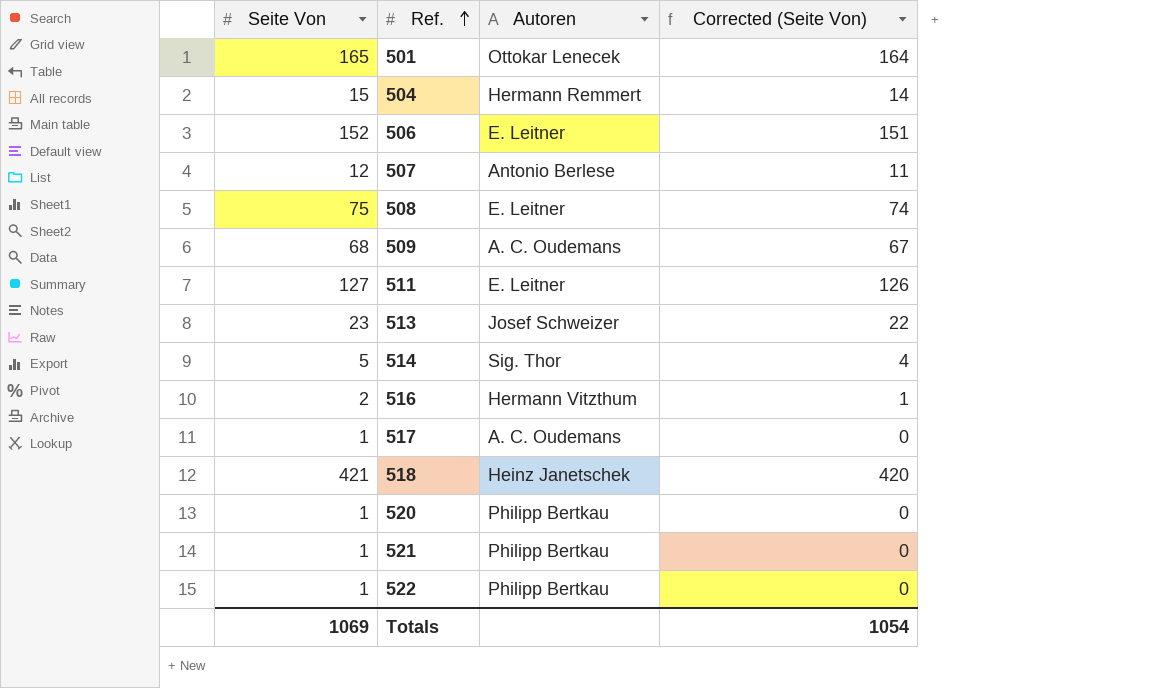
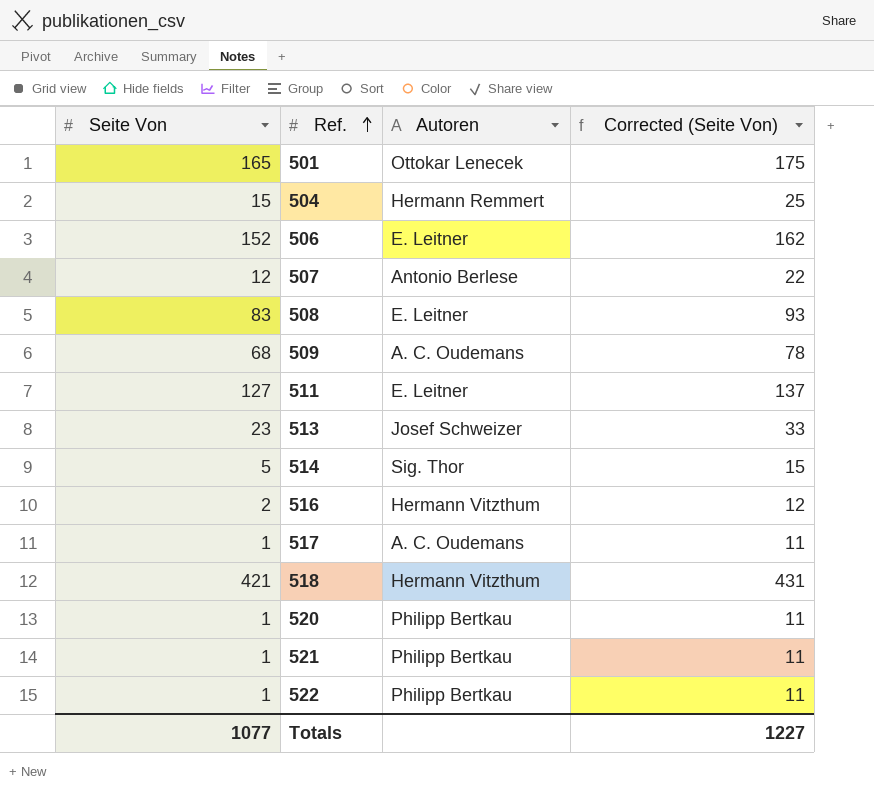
column Corrected (Seite Von) | formula: [Seite Von] - 1 -> [Seite Von] + 10
508 | Seite Von: 75 -> 83
518 | Autoren: Heinz Janetschek -> Hermann Vitzthum
Totals | Seite Von: 1069 -> 1077
Totals | Corrected (Seite Von): 1054 -> 1227

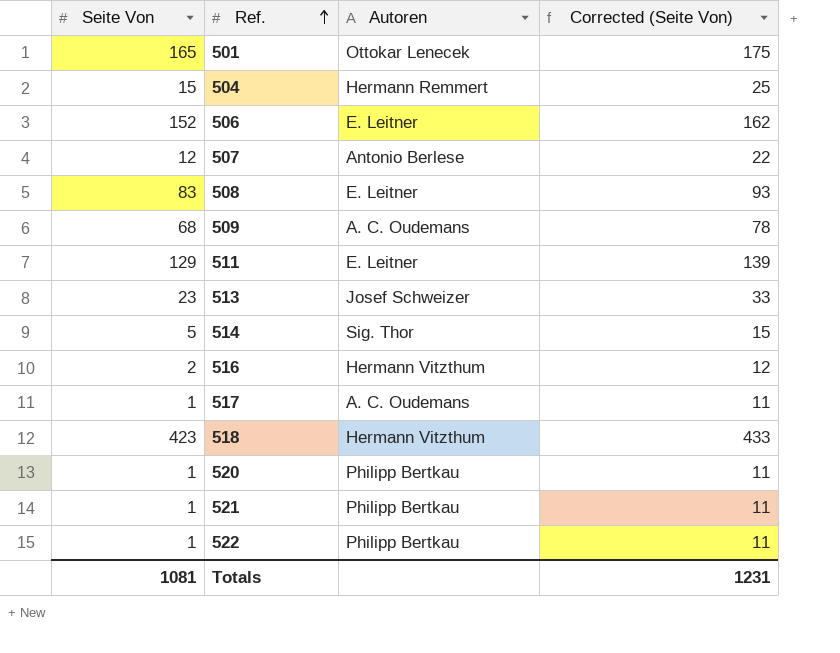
511 | Seite Von: 127 -> 129
511 | Corrected (Seite Von): 137 -> 139
518 | Seite Von: 421 -> 423
518 | Corrected (Seite Von): 431 -> 433
Totals | Seite Von: 1077 -> 1081
Totals | Corrected (Seite Von): 1227 -> 1231

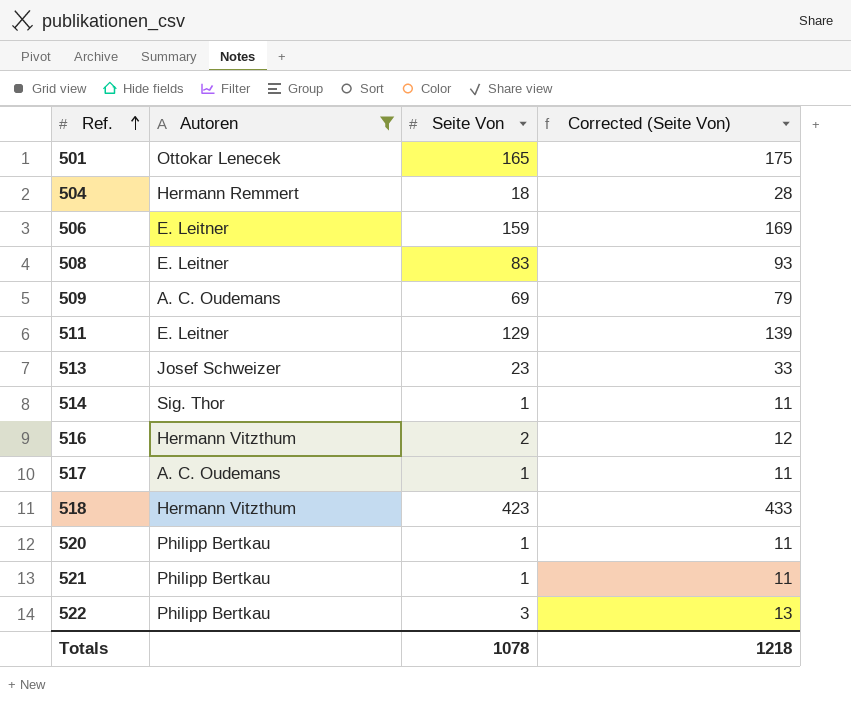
filter: none -> Autoren != Antonio Berlese
column Seite Von | position: 1 -> 3
504 | Seite Von: 15 -> 18
504 | Corrected (Seite Von): 25 -> 28
506 | Seite Von: 152 -> 159
506 | Corrected (Seite Von): 162 -> 169
509 | Seite Von: 68 -> 69
509 | Corrected (Seite Von): 78 -> 79
514 | Seite Von: 5 -> 1
514 | Corrected (Seite Von): 15 -> 11
522 | Seite Von: 1 -> 3
522 | Corrected (Seite Von): 11 -> 13
Totals | Seite Von: 1081 -> 1078
Totals | Corrected (Seite Von): 1231 -> 1218

